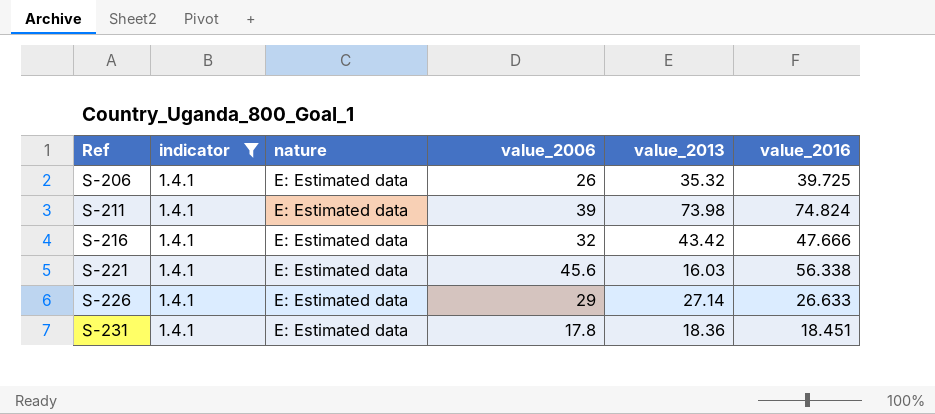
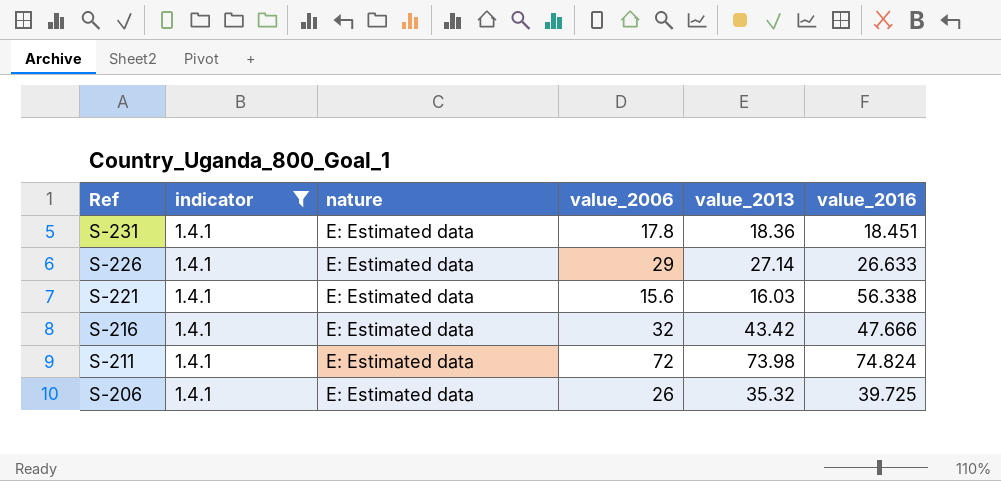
row order: Ref ascending -> Ref descending
S-221 | value_2006: 45.6 -> 15.6
S-211 | value_2006: 39 -> 72

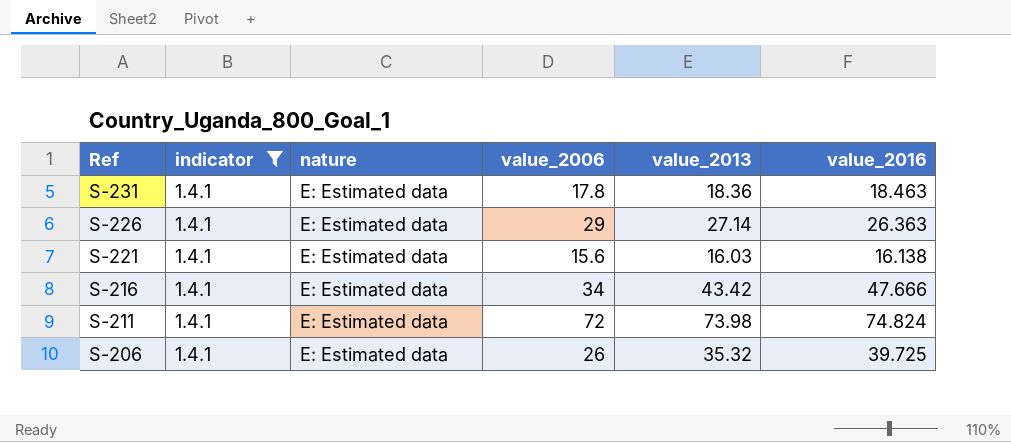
S-231 | value_2016: 18.451 -> 18.463
S-226 | value_2016: 26.633 -> 26.363
S-221 | value_2016: 56.338 -> 16.138
S-216 | value_2006: 32 -> 34

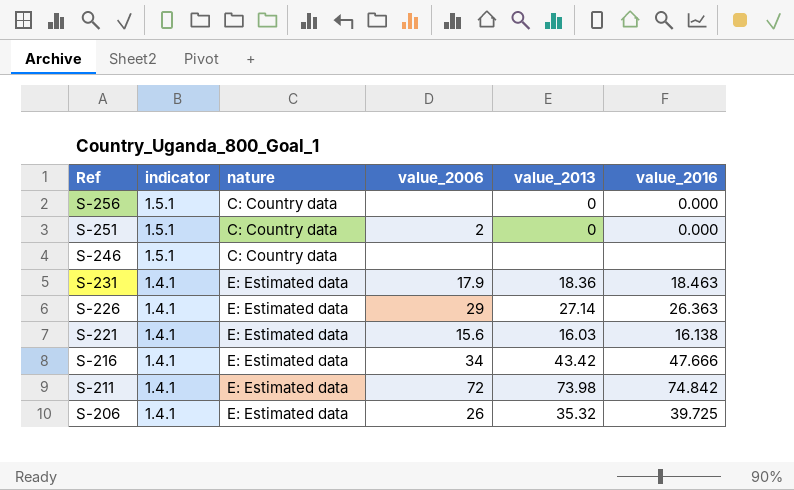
filter: indicator = 1.4.1 -> none
S-231 | value_2006: 17.8 -> 17.9
S-211 | value_2016: 74.824 -> 74.842

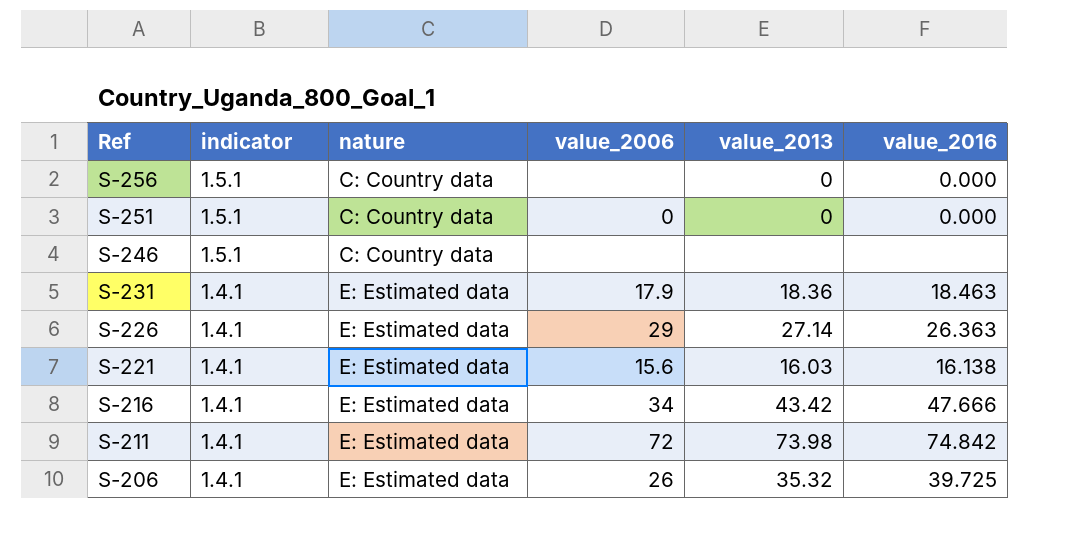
S-251 | value_2006: 2 -> 0

